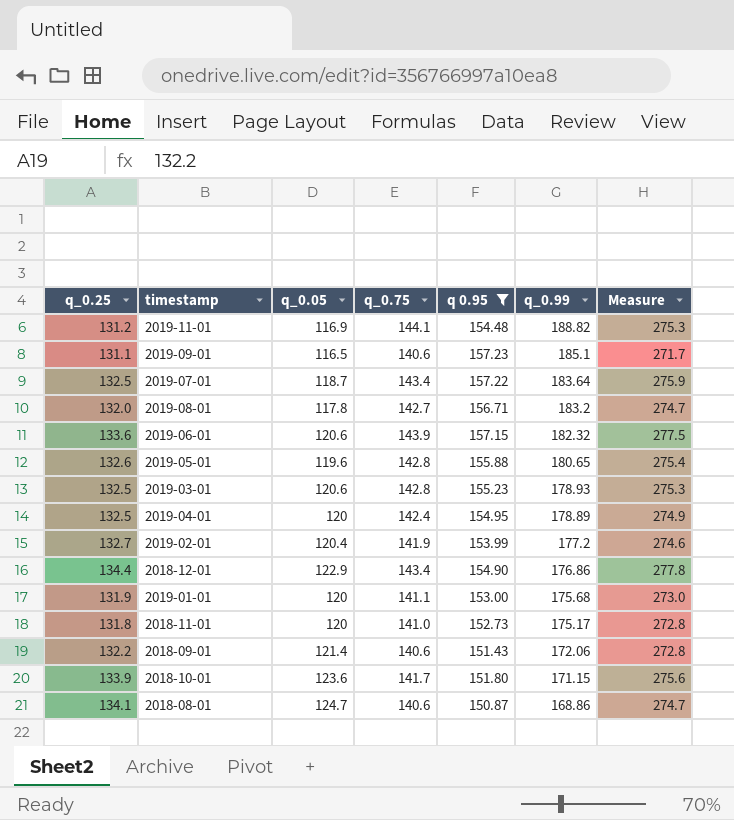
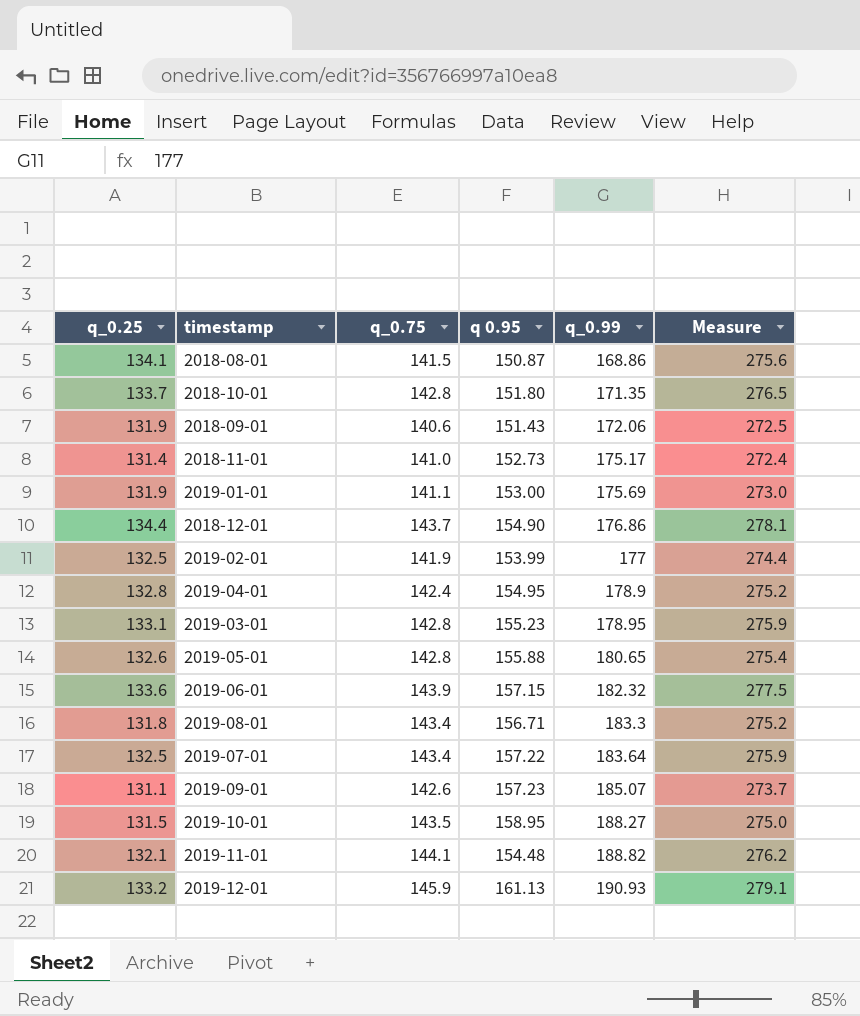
filter: q 0.95 <= 157.23 -> none
row order: q_0.99 descending -> q_0.99 ascending
column q_0.05 | position: 3 -> none
2018-08-01 | q_0.75: 140.6 -> 141.5
2018-08-01 | Measure: 274.7 -> 275.6
2018-10-01 | q_0.25: 133.9 -> 133.7
2018-10-01 | q_0.75: 141.7 -> 142.8
2018-10-01 | q_0.99: 171.15 -> 171.35
2018-10-01 | Measure: 275.6 -> 276.5
2018-09-01 | q_0.25: 132.2 -> 131.9
2018-09-01 | Measure: 272.8 -> 272.5
2018-11-01 | q_0.25: 131.8 -> 131.4
2018-11-01 | Measure: 272.8 -> 272.4
2019-01-01 | q_0.99: 175.68 -> 175.69
2018-12-01 | q_0.75: 143.4 -> 143.7
2018-12-01 | Measure: 277.8 -> 278.1
2019-02-01 | q_0.25: 132.7 -> 132.5
2019-02-01 | q_0.99: 177.2 -> 177
2019-02-01 | Measure: 274.6 -> 274.4
2019-04-01 | q_0.25: 132.5 -> 132.8
2019-04-01 | q_0.99: 178.89 -> 178.9
2019-04-01 | Measure: 274.9 -> 275.2
2019-03-01 | q_0.25: 132.5 -> 133.1
2019-03-01 | q_0.99: 178.93 -> 178.95
2019-03-01 | Measure: 275.3 -> 275.9
2019-08-01 | q_0.25: 132.0 -> 131.8
2019-08-01 | q_0.75: 142.7 -> 143.4
2019-08-01 | q_0.99: 183.2 -> 183.3
2019-08-01 | Measure: 274.7 -> 275.2
2019-09-01 | q_0.75: 140.6 -> 142.6
2019-09-01 | q_0.99: 185.1 -> 185.07
2019-09-01 | Measure: 271.7 -> 273.7
2019-11-01 | q_0.25: 131.2 -> 132.1
2019-11-01 | Measure: 275.3 -> 276.2

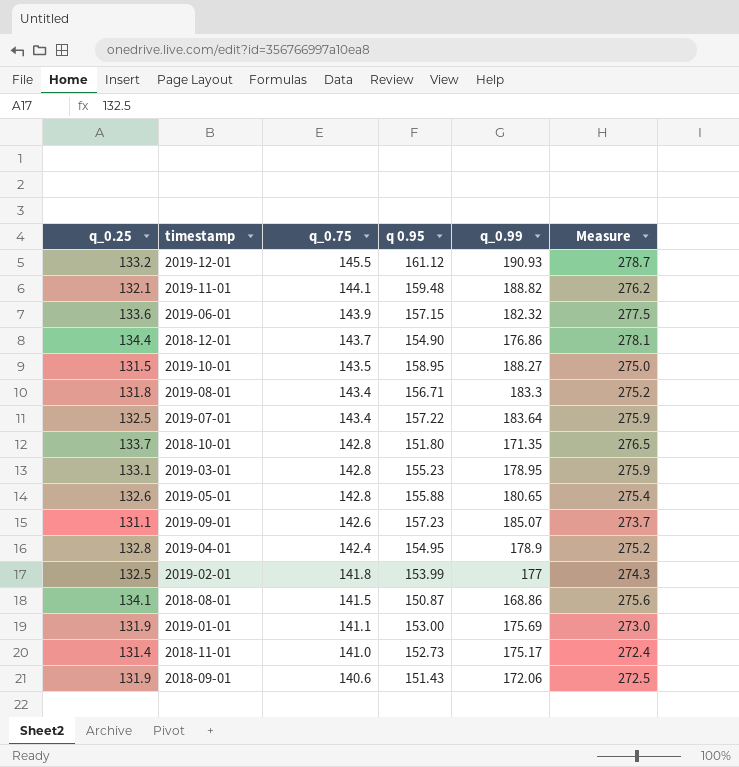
row order: q_0.99 ascending -> q_0.75 descending
2019-12-01 | q_0.75: 145.9 -> 145.5
2019-12-01 | q 0.95: 161.13 -> 161.12
2019-12-01 | Measure: 279.1 -> 278.7
2019-11-01 | q 0.95: 154.48 -> 159.48
2019-02-01 | q_0.75: 141.9 -> 141.8
2019-02-01 | Measure: 274.4 -> 274.3

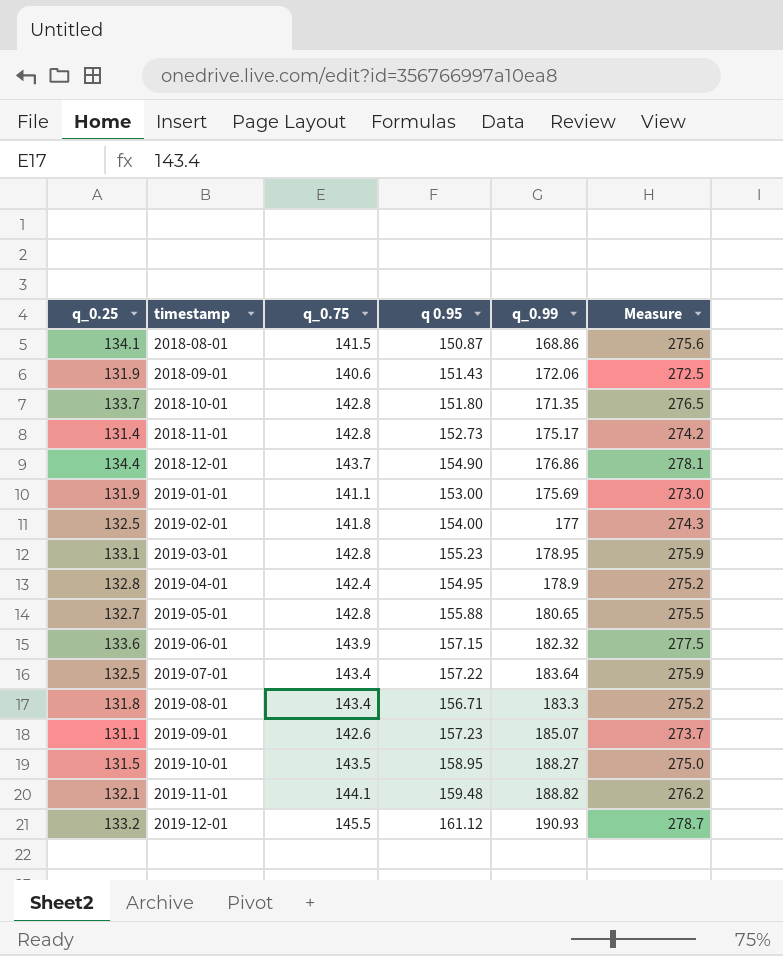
row order: q_0.75 descending -> timestamp ascending
2018-11-01 | q_0.75: 141.0 -> 142.8
2018-11-01 | Measure: 272.4 -> 274.2
2019-02-01 | q 0.95: 153.99 -> 154.00
2019-05-01 | q_0.25: 132.6 -> 132.7
2019-05-01 | Measure: 275.4 -> 275.5

